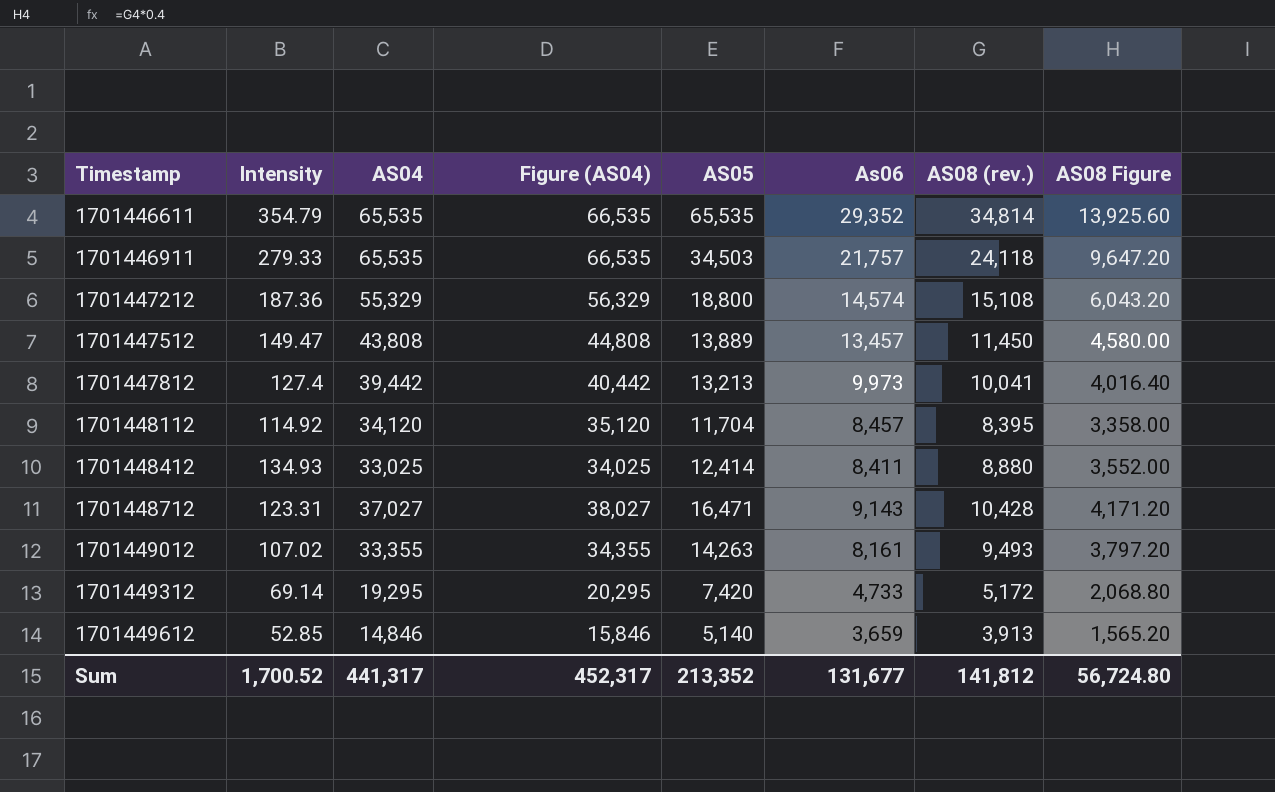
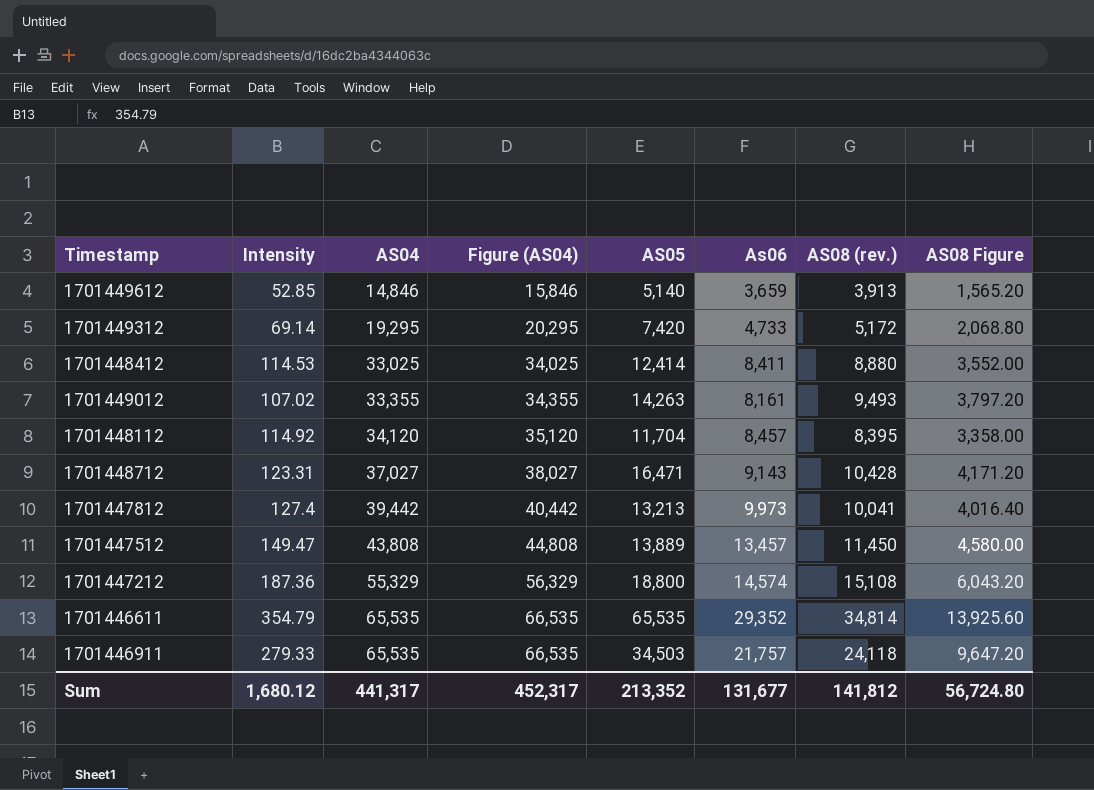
row order: Timestamp ascending -> AS04 ascending
1701448412 | Intensity: 134.93 -> 114.53
Sum | Intensity: 1,700.52 -> 1,680.12

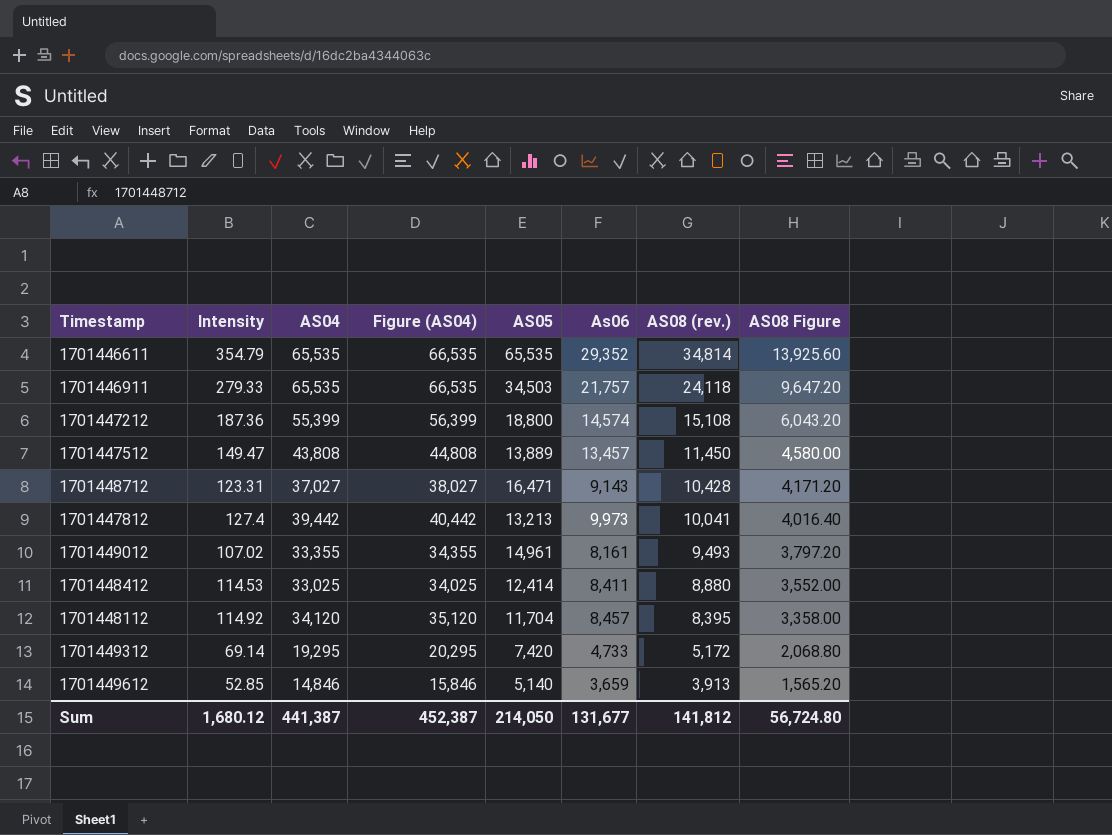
row order: AS04 ascending -> AS08 (rev.) descending
1701447212 | AS04: 55,329 -> 55,399
1701447212 | Figure (AS04): 56,329 -> 56,399
1701449012 | AS05: 14,263 -> 14,961
Sum | AS04: 441,317 -> 441,387
Sum | Figure (AS04): 452,317 -> 452,387
Sum | AS05: 213,352 -> 214,050

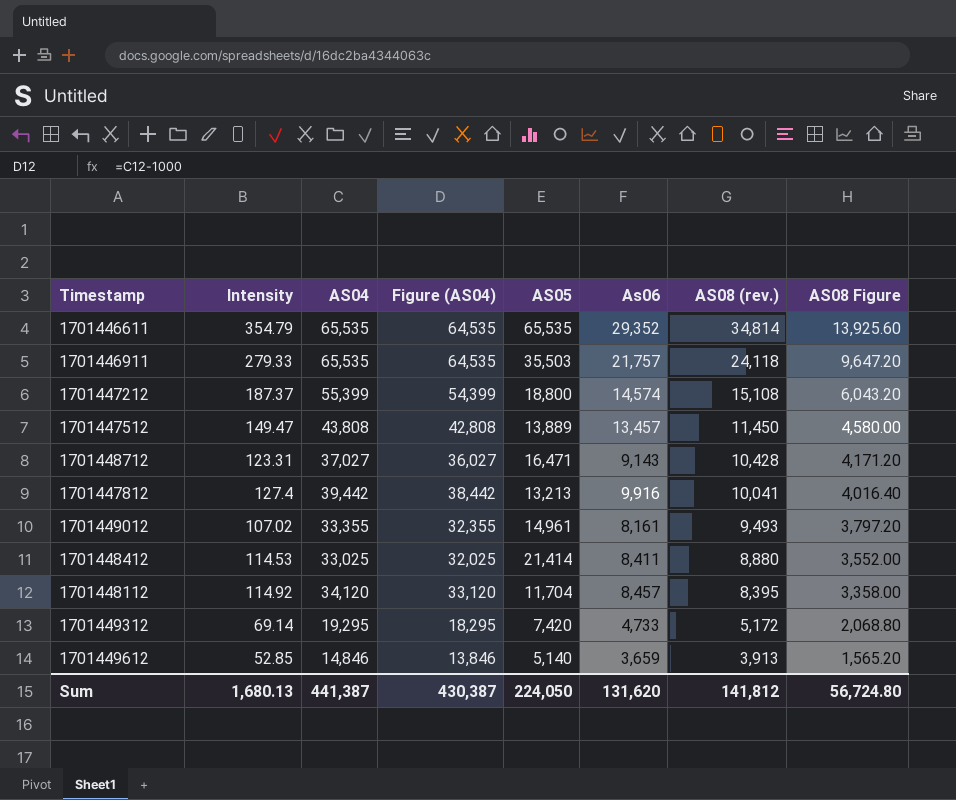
column Figure (AS04) | formula: [AS04] + 1000 -> [AS04] - 1000
1701446911 | AS05: 34,503 -> 35,503
1701447212 | Intensity: 187.36 -> 187.37
1701447812 | As06: 9,973 -> 9,916
1701448412 | AS05: 12,414 -> 21,414
Sum | Intensity: 1,680.12 -> 1,680.13
Sum | Figure (AS04): 452,387 -> 430,387
Sum | AS05: 214,050 -> 224,050
Sum | As06: 131,677 -> 131,620

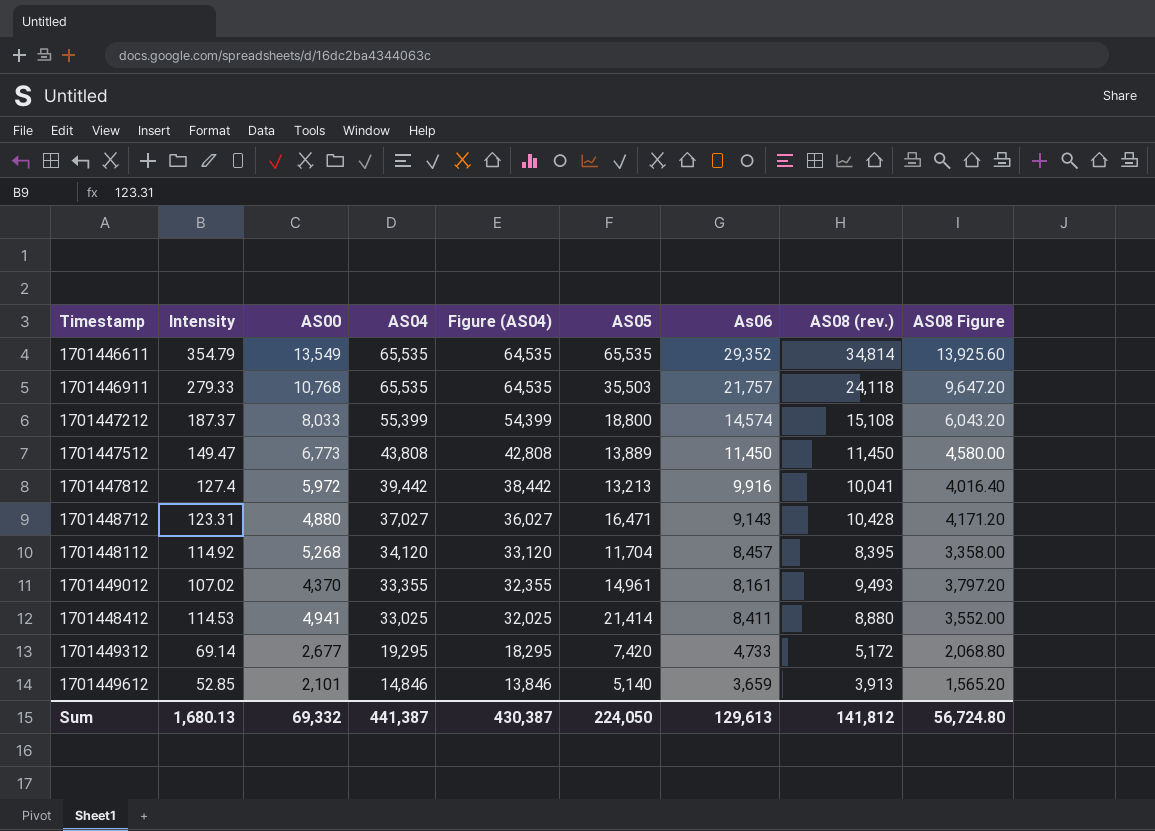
row order: AS08 (rev.) descending -> AS04 descending
column AS00 | position: none -> 3
1701447512 | As06: 13,457 -> 11,450
Sum | As06: 131,620 -> 129,613

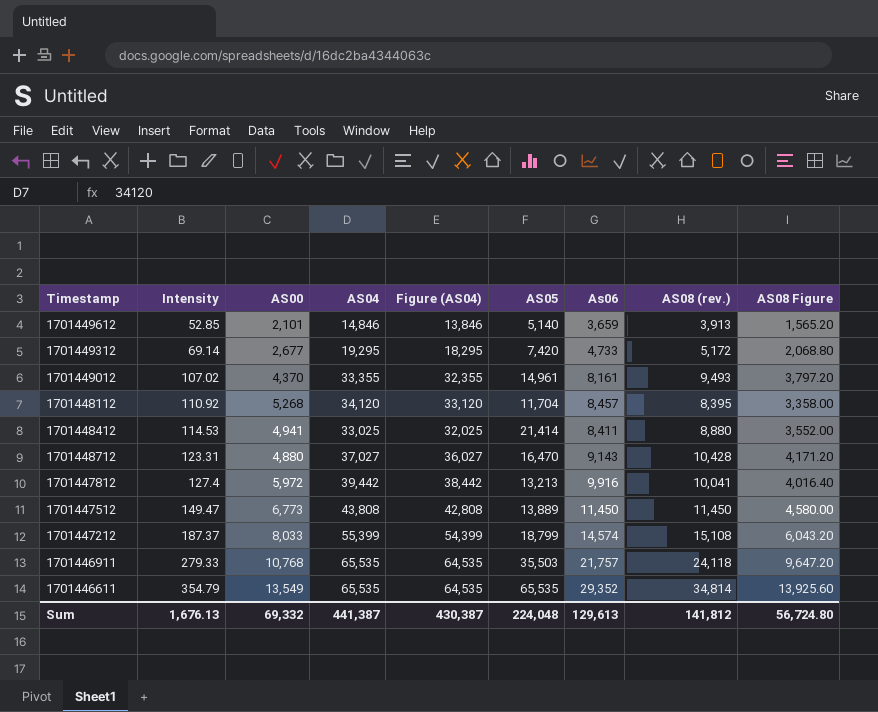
row order: AS04 descending -> Intensity ascending
1701448112 | Intensity: 114.92 -> 110.92
1701448712 | AS05: 16,471 -> 16,470
1701447212 | AS05: 18,800 -> 18,799
Sum | Intensity: 1,680.13 -> 1,676.13
Sum | AS05: 224,050 -> 224,048

